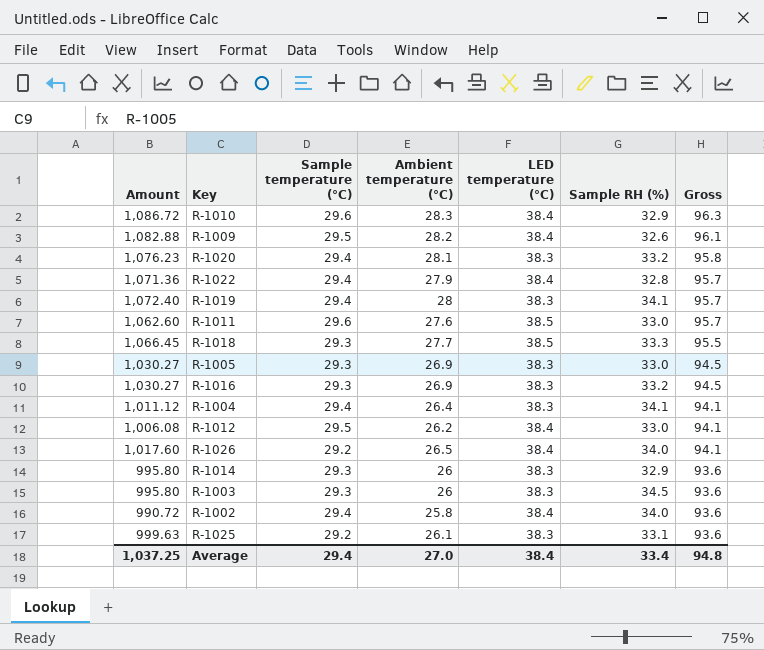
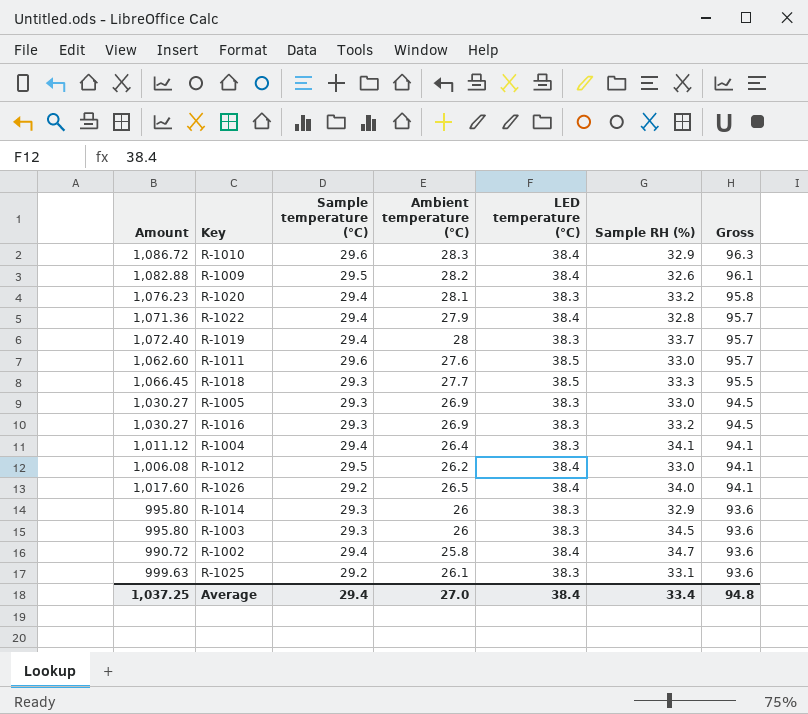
R-1019 | Sample RH (%): 34.1 -> 33.7
R-1002 | Sample RH (%): 34.0 -> 34.7

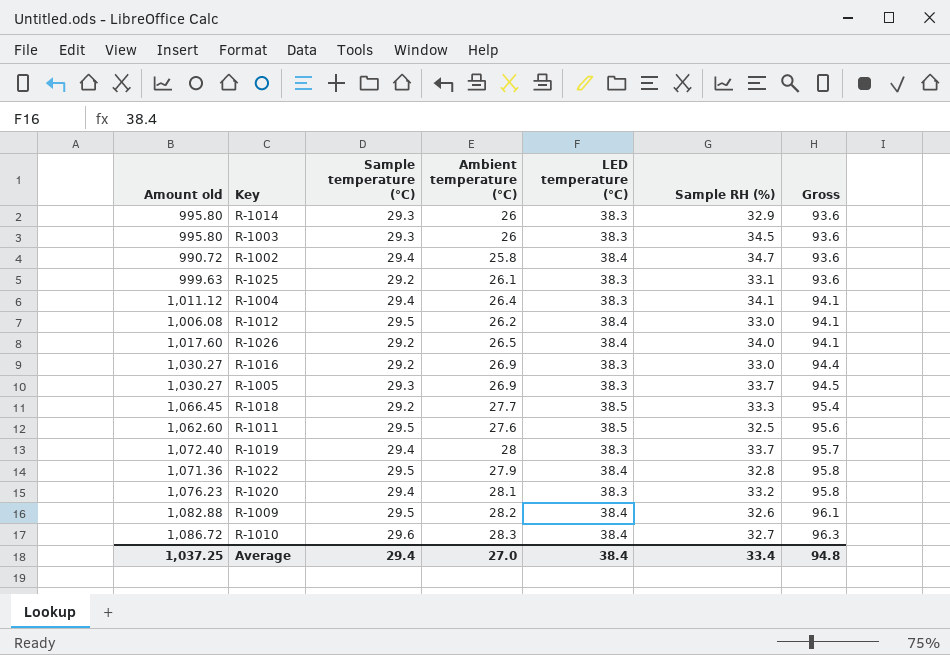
row order: Gross descending -> Gross ascending
column name: Amount -> Amount old
R-1016 | Sample temperature (°C): 29.3 -> 29.2
R-1016 | Sample RH (%): 33.2 -> 33.0
R-1016 | Gross: 94.5 -> 94.4
R-1005 | Sample RH (%): 33.0 -> 33.7
R-1018 | Sample temperature (°C): 29.3 -> 29.2
R-1018 | Gross: 95.5 -> 95.4
R-1011 | Sample temperature (°C): 29.6 -> 29.5
R-1011 | Sample RH (%): 33.0 -> 32.5
R-1011 | Gross: 95.7 -> 95.6
R-1022 | Sample temperature (°C): 29.4 -> 29.5
R-1022 | Gross: 95.7 -> 95.8
R-1010 | Sample RH (%): 32.9 -> 32.7

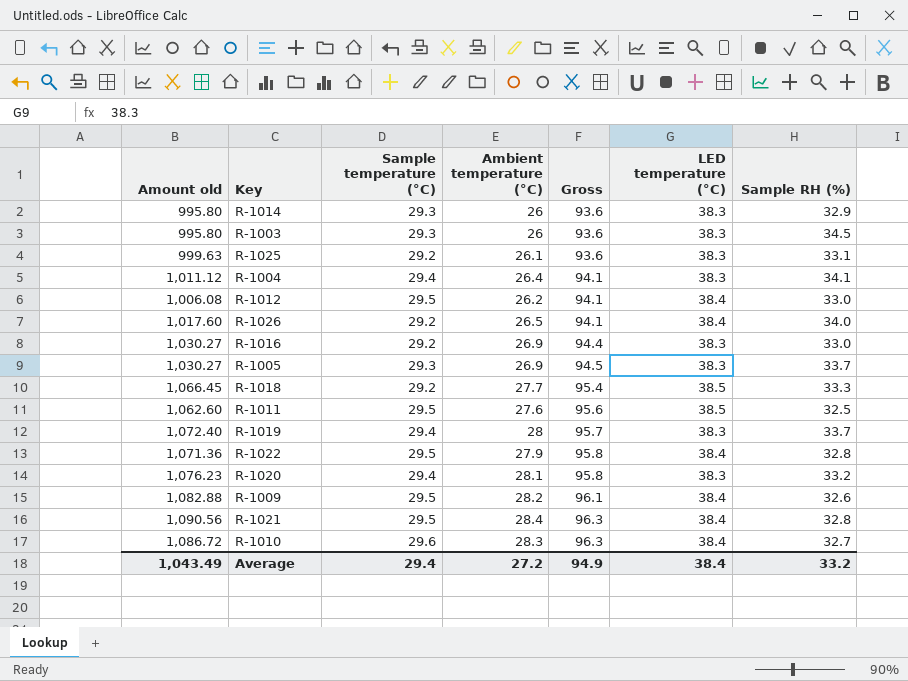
column Gross | position: 7 -> 5
row R-1002: 990.72 | 29.4 | 25.8 | 38.4 | 34.7 | 93.6 -> none
row R-1021: none -> 1,090.56 | 29.5 | 28.4 | 96.3 | 38.4 | 32.8
Average | Amount old: 1,037.25 -> 1,043.49
Average | Ambient temperature (°C): 27.0 -> 27.2
Average | Gross: 94.8 -> 94.9
Average | Sample RH (%): 33.4 -> 33.2

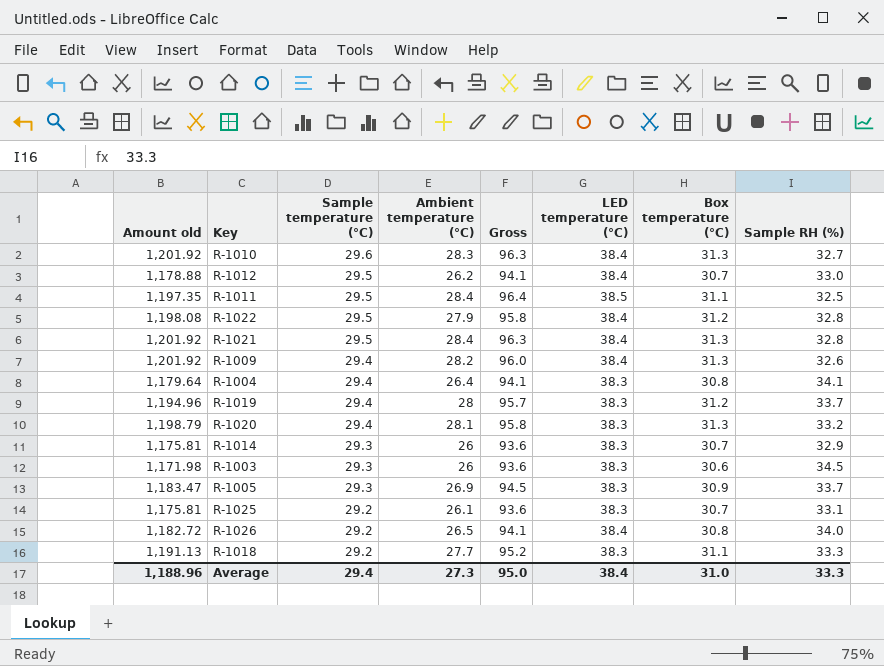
row order: Gross ascending -> Sample temperature (°C) descending
column Amount old | formula: [Ambient temperature (°C)] * [LED temperature (°C)] -> [LED temperature (°C)] * [Box temperature (°C)]
column Box temperature (°C) | position: none -> 7
row R-1016: 1,030.27 | 29.2 | 26.9 | 94.4 | 38.3 | 33.0 -> none
R-1011 | Ambient temperature (°C): 27.6 -> 28.4
R-1011 | Gross: 95.6 -> 96.4
R-1009 | Sample temperature (°C): 29.5 -> 29.4
R-1009 | Gross: 96.1 -> 96.0
R-1018 | Gross: 95.4 -> 95.2
R-1018 | LED temperature (°C): 38.5 -> 38.3
Average | Amount old: 1,043.49 -> 1,188.96
Average | Ambient temperature (°C): 27.2 -> 27.3
Average | Gross: 94.9 -> 95.0
Average | Sample RH (%): 33.2 -> 33.3

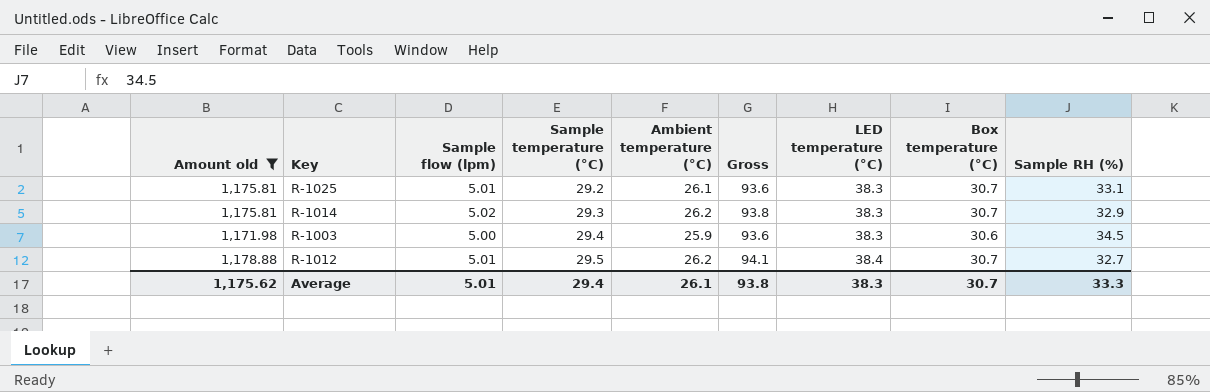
filter: none -> Amount old <= 1,178.88
row order: Sample temperature (°C) descending -> Sample temperature (°C) ascending
column Sample flow (lpm) | position: none -> 3
R-1014 | Ambient temperature (°C): 26 -> 26.2
R-1014 | Gross: 93.6 -> 93.8
R-1003 | Sample temperature (°C): 29.3 -> 29.4
R-1003 | Ambient temperature (°C): 26 -> 25.9
R-1012 | Sample RH (%): 33.0 -> 32.7
Average | Amount old: 1,188.96 -> 1,175.62
Average | Ambient temperature (°C): 27.3 -> 26.1
Average | Gross: 95.0 -> 93.8
Average | LED temperature (°C): 38.4 -> 38.3
Average | Box temperature (°C): 31.0 -> 30.7

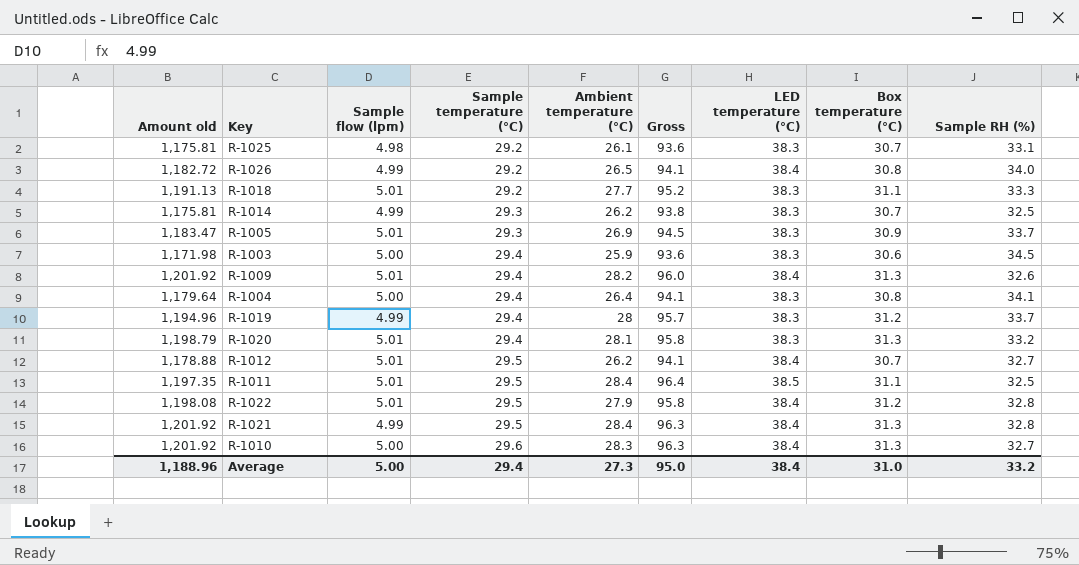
filter: Amount old <= 1,178.88 -> none
R-1025 | Sample flow (lpm): 5.01 -> 4.98
R-1014 | Sample flow (lpm): 5.02 -> 4.99
R-1014 | Sample RH (%): 32.9 -> 32.5
Average | Amount old: 1,175.62 -> 1,188.96
Average | Sample flow (lpm): 5.01 -> 5.00
Average | Ambient temperature (°C): 26.1 -> 27.3
Average | Gross: 93.8 -> 95.0
Average | LED temperature (°C): 38.3 -> 38.4
Average | Box temperature (°C): 30.7 -> 31.0
Average | Sample RH (%): 33.3 -> 33.2

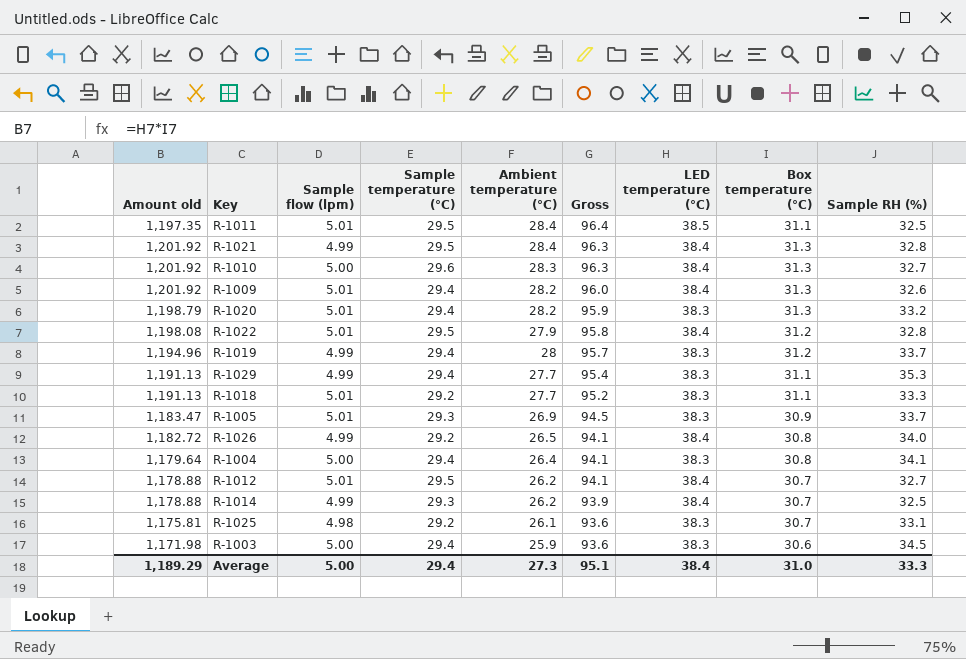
row order: Sample temperature (°C) ascending -> Gross descending
R-1020 | Ambient temperature (°C): 28.1 -> 28.2
R-1020 | Gross: 95.8 -> 95.9
row R-1029: none -> 1,191.13 | 4.99 | 29.4 | 27.7 | 95.4 | 38.3 | 31.1 | 35.3
R-1014 | Amount old: 1,175.81 -> 1,178.88
R-1014 | Gross: 93.8 -> 93.9
R-1014 | LED temperature (°C): 38.3 -> 38.4
Average | Amount old: 1,188.96 -> 1,189.29
Average | Gross: 95.0 -> 95.1
Average | Sample RH (%): 33.2 -> 33.3

